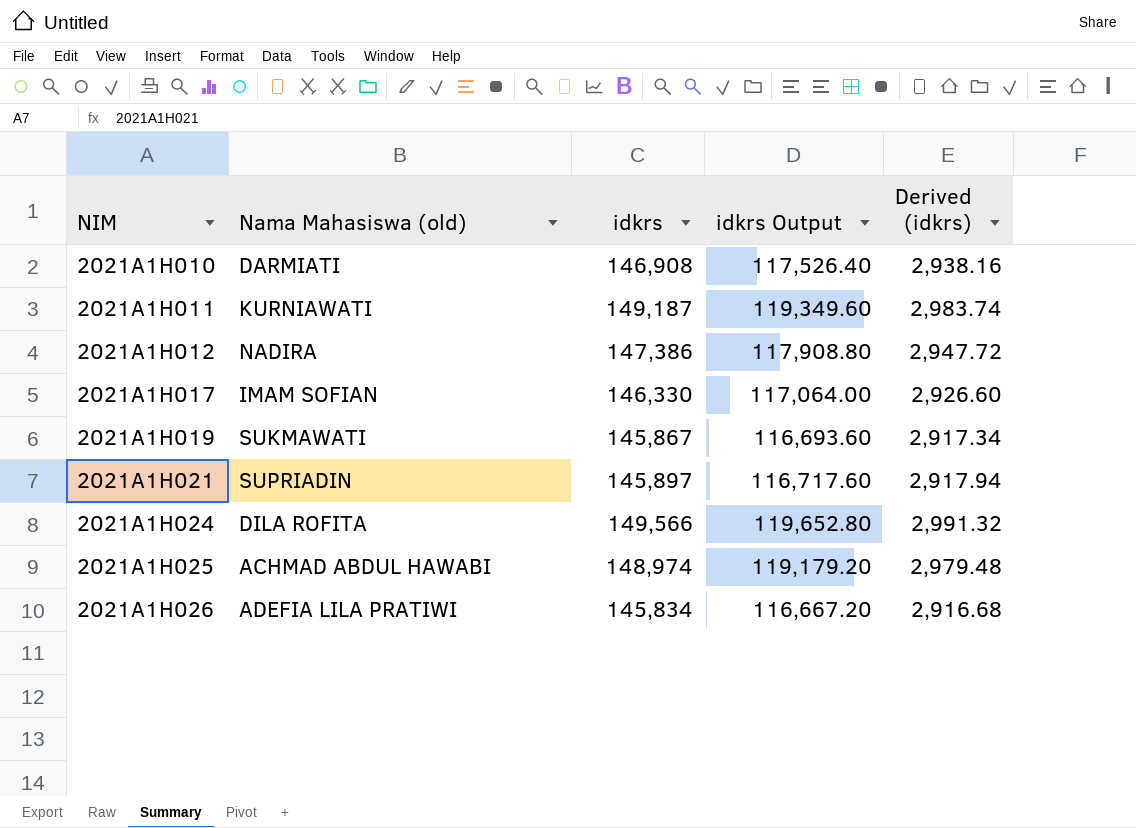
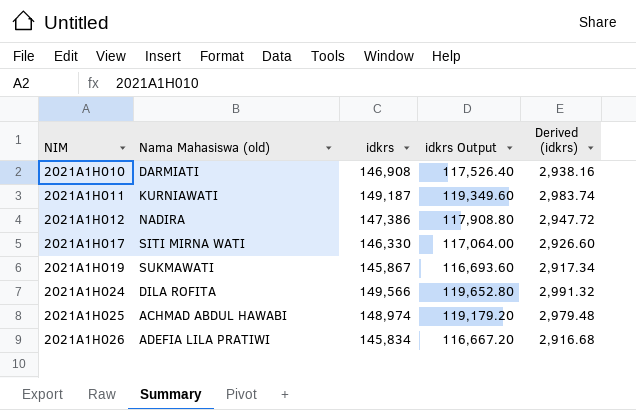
row 2021A1H021: SUPRIADIN | 145,897 | 116,717.60 | 2,917.94 -> none
2021A1H017 | Nama Mahasiswa (old): IMAM SOFIAN -> SITI MIRNA WATI

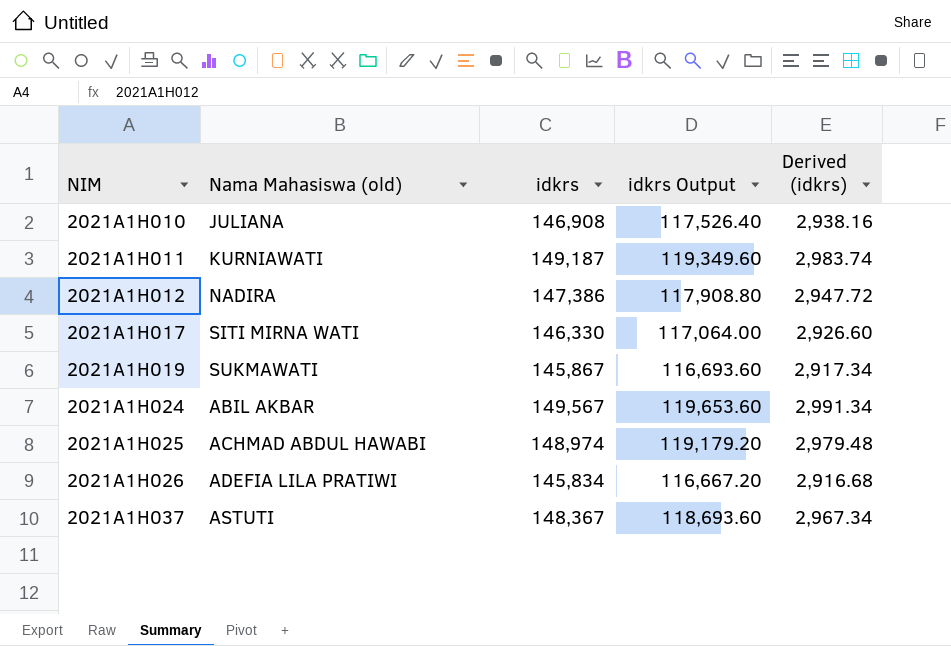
2021A1H010 | Nama Mahasiswa (old): DARMIATI -> JULIANA
2021A1H024 | Nama Mahasiswa (old): DILA ROFITA -> ABIL AKBAR
2021A1H024 | idkrs: 149,566 -> 149,567
2021A1H024 | idkrs Output: 119,652.80 -> 119,653.60
2021A1H024 | Derived (idkrs): 2,991.32 -> 2,991.34
row 2021A1H037: none -> ASTUTI | 148,367 | 118,693.60 | 2,967.34

